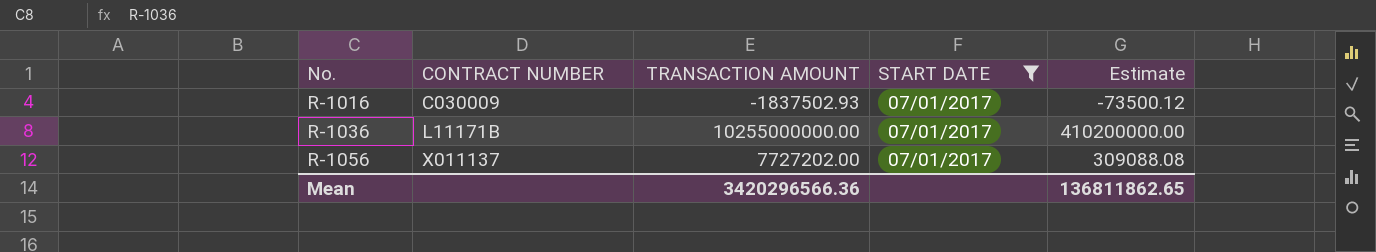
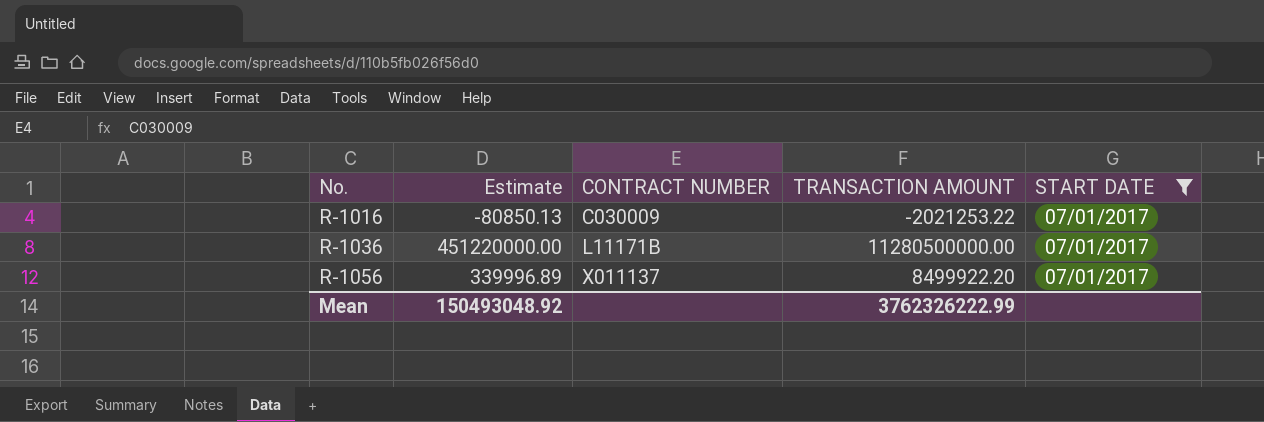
column Estimate | position: 5 -> 2
R-1016 | Estimate: -73500.12 -> -80850.13
R-1016 | TRANSACTION AMOUNT: -1837502.93 -> -2021253.22
R-1036 | Estimate: 410200000.00 -> 451220000.00
R-1036 | TRANSACTION AMOUNT: 10255000000.00 -> 11280500000.00
R-1056 | Estimate: 309088.08 -> 339996.89
R-1056 | TRANSACTION AMOUNT: 7727202.00 -> 8499922.20
Mean | Estimate: 136811862.65 -> 150493048.92
Mean | TRANSACTION AMOUNT: 3420296566.36 -> 3762326222.99

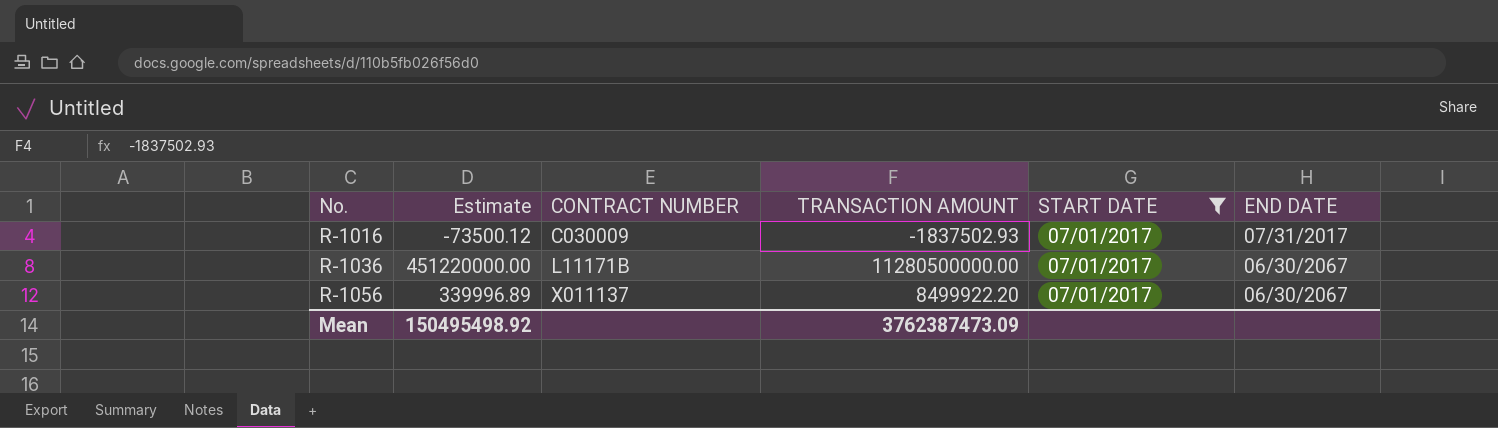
column END DATE | position: none -> 6
R-1016 | Estimate: -80850.13 -> -73500.12
R-1016 | TRANSACTION AMOUNT: -2021253.22 -> -1837502.93
Mean | Estimate: 150493048.92 -> 150495498.92
Mean | TRANSACTION AMOUNT: 3762326222.99 -> 3762387473.09

